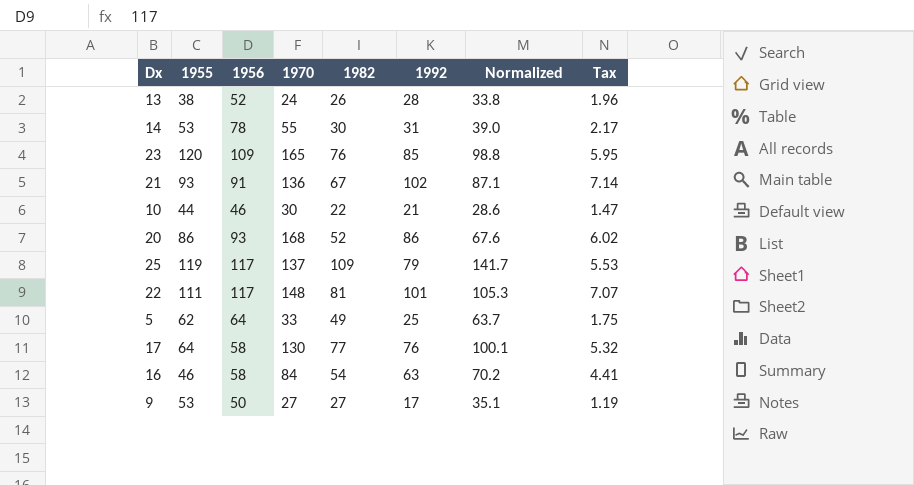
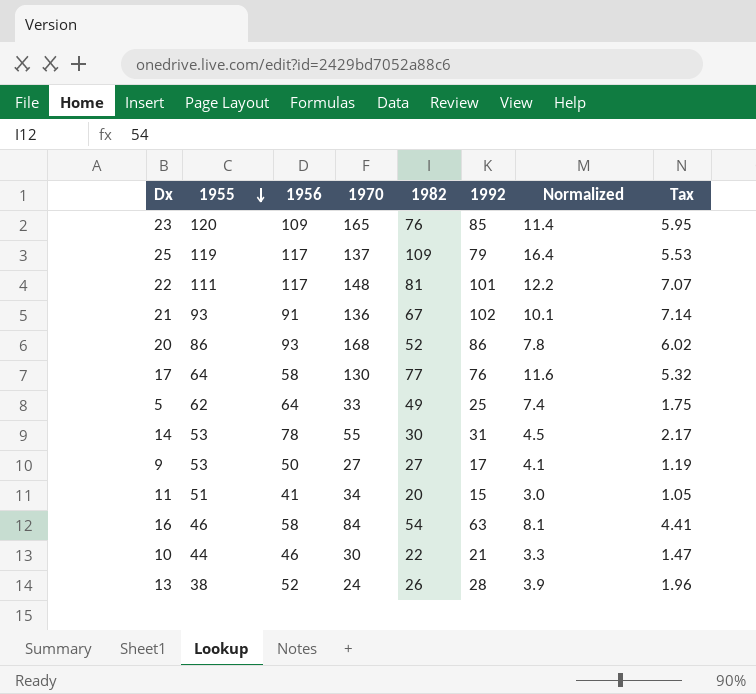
row order: none -> 1955 descending
column Normalized | formula: [1982] * 1.3 -> [1982] * 0.15
row 11: none -> 51 | 41 | 34 | 20 | 15 | 3.0 | 1.05

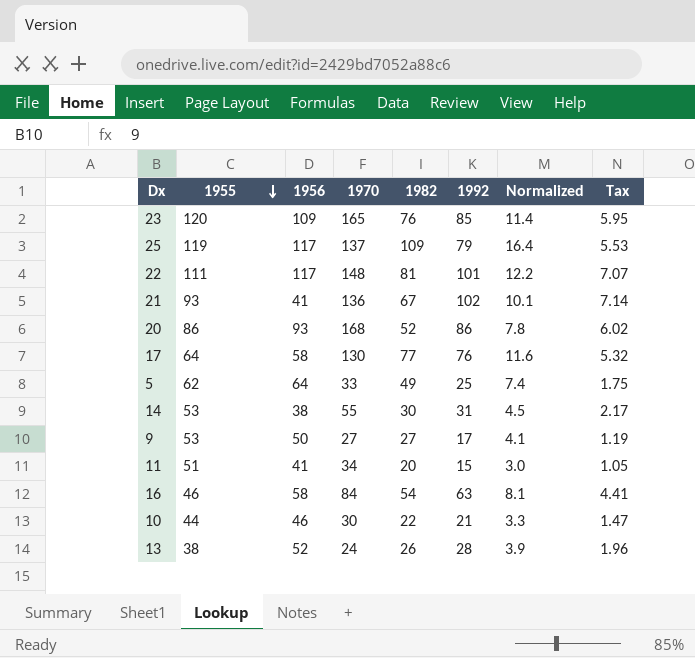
21 | 1956: 91 -> 41
14 | 1956: 78 -> 38

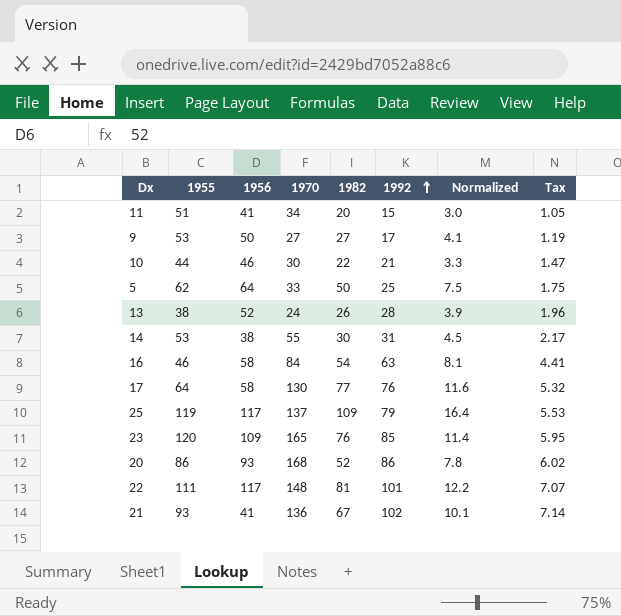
row order: 1955 descending -> 1992 ascending
5 | 1982: 49 -> 50
5 | Normalized: 7.4 -> 7.5

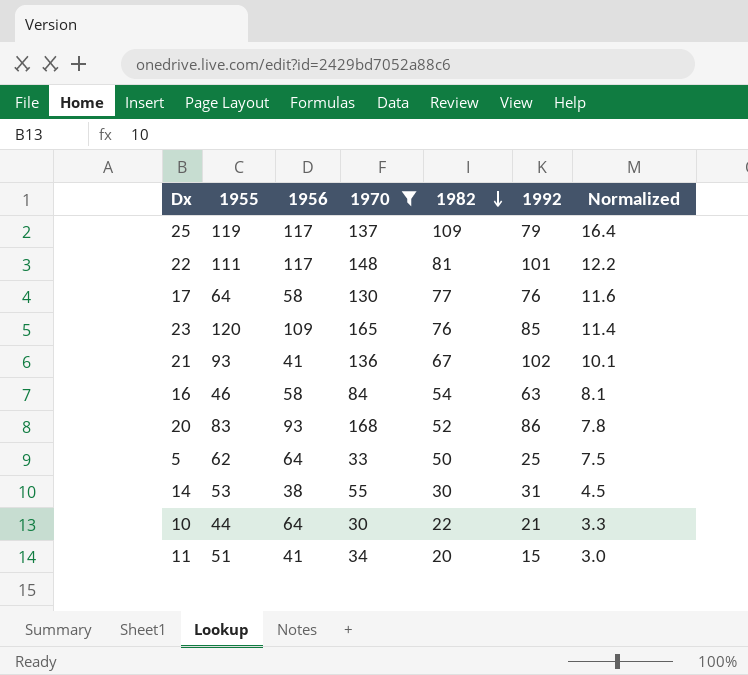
filter: none -> 1970 >= 30
row order: 1992 ascending -> 1982 descending
column Tax | formula: [1992] * 0.07 -> none
20 | 1955: 86 -> 83
10 | 1956: 46 -> 64

